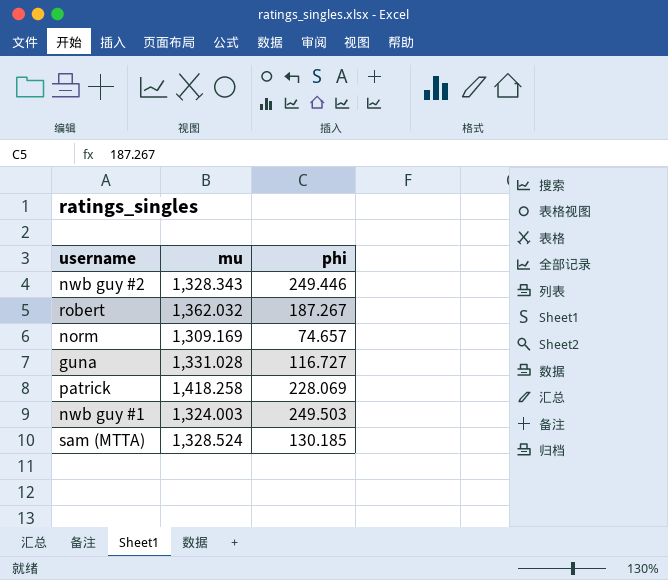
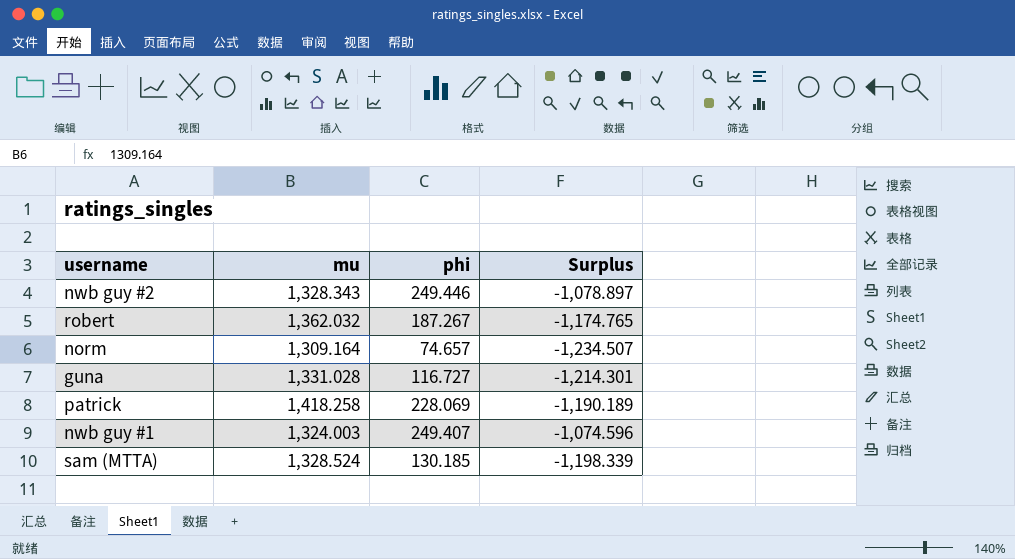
column Surplus | formula: none -> [phi] - [mu]
norm | mu: 1,309.169 -> 1,309.164
nwb guy #1 | phi: 249.503 -> 249.407

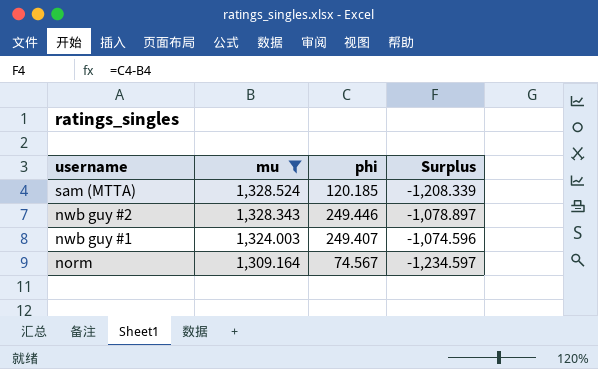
filter: none -> mu <= 1,328.524
row order: none -> username descending
sam (MTTA) | phi: 130.185 -> 120.185
sam (MTTA) | Surplus: -1,198.339 -> -1,208.339
norm | phi: 74.657 -> 74.567
norm | Surplus: -1,234.507 -> -1,234.597

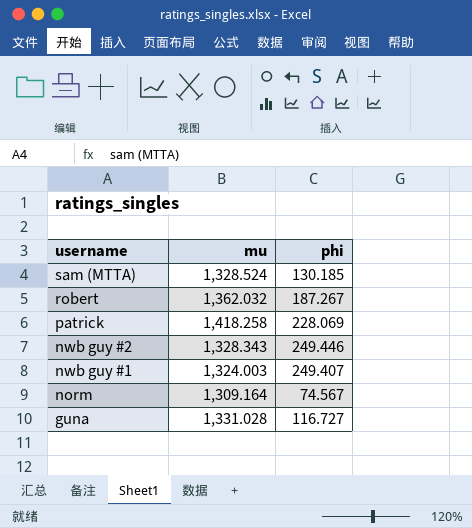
filter: mu <= 1,328.524 -> none
column Surplus | formula: [phi] - [mu] -> none
sam (MTTA) | phi: 120.185 -> 130.185

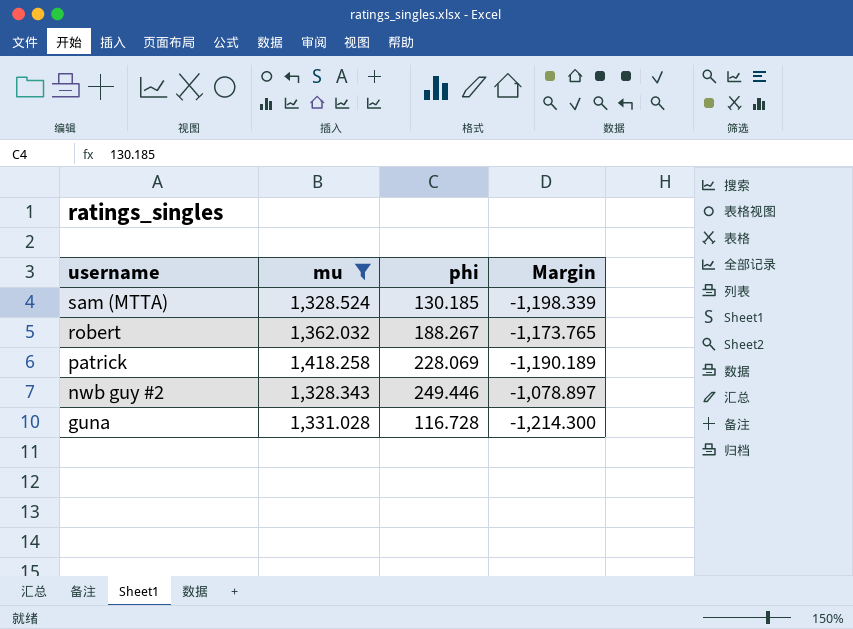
filter: none -> mu >= 1,328.343
column Margin | formula: none -> [phi] - [mu]
robert | phi: 187.267 -> 188.267
guna | phi: 116.727 -> 116.728

